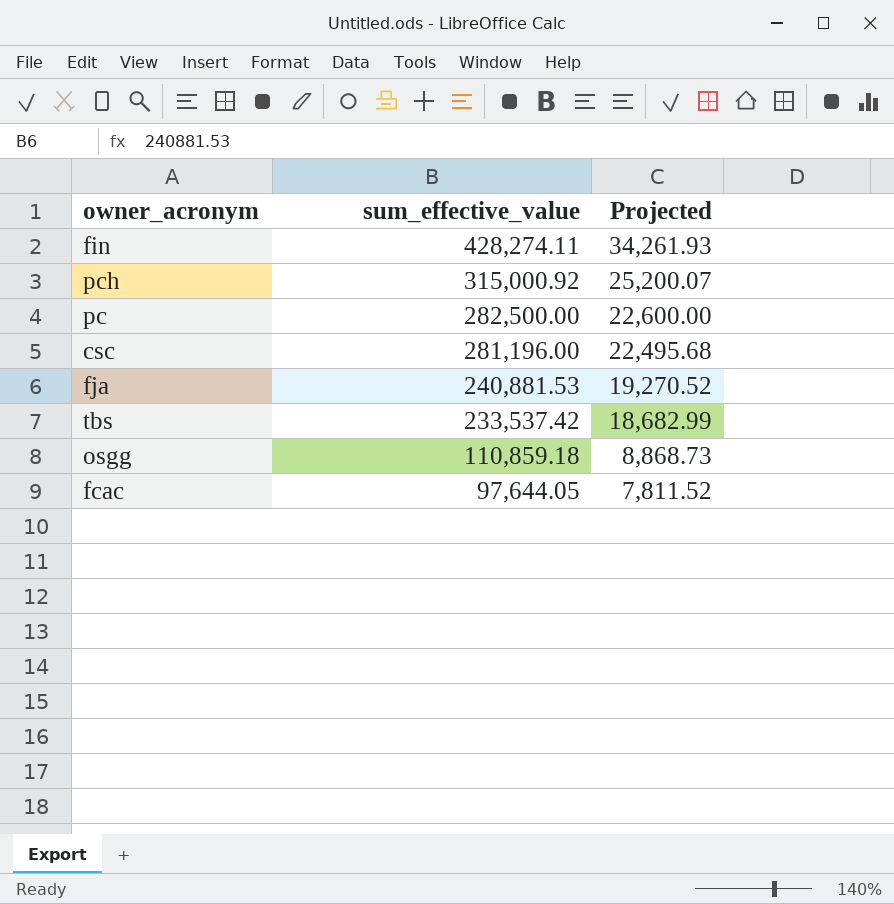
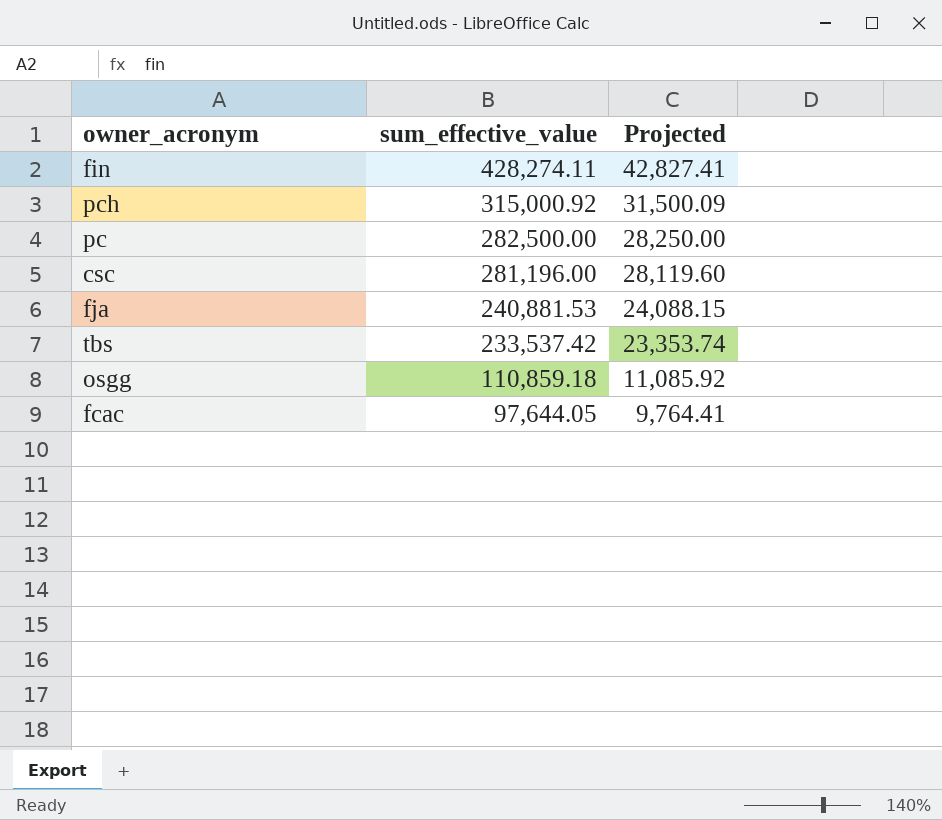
column Projected | formula: [sum_effective_value] * 0.08 -> [sum_effective_value] * 0.1

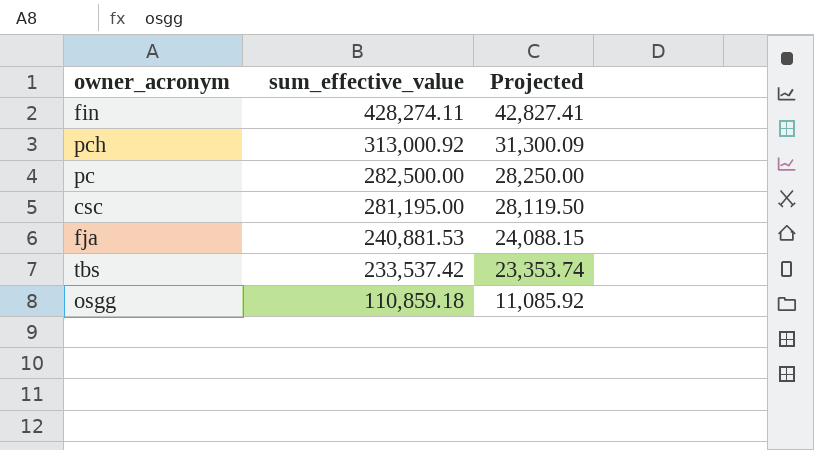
row fcac: 97,644.05 | 9,764.41 -> none
pch | sum_effective_value: 315,000.92 -> 313,000.92
pch | Projected: 31,500.09 -> 31,300.09
csc | sum_effective_value: 281,196.00 -> 281,195.00
csc | Projected: 28,119.60 -> 28,119.50

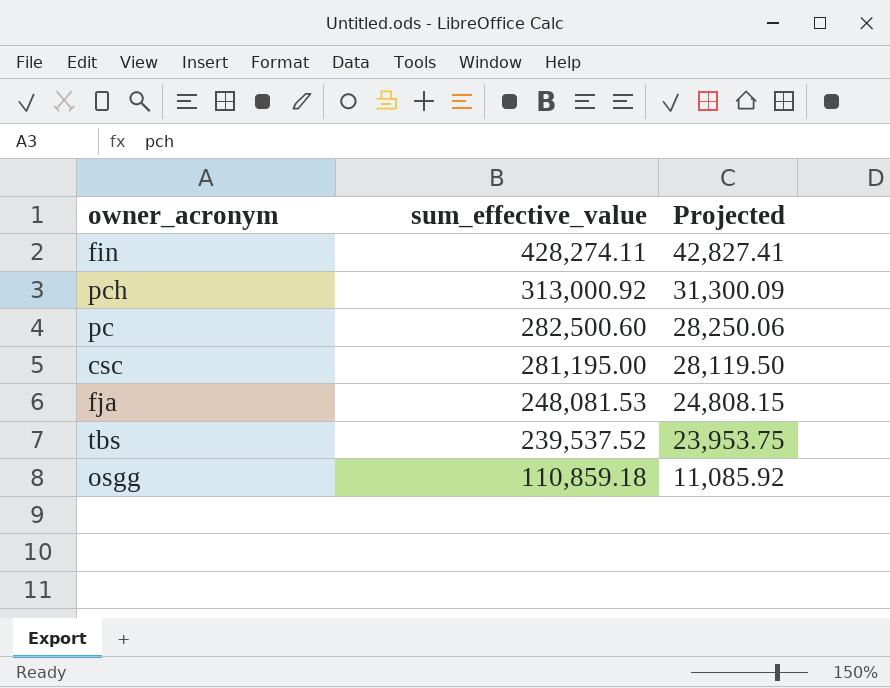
pc | sum_effective_value: 282,500.00 -> 282,500.60
pc | Projected: 28,250.00 -> 28,250.06
fja | sum_effective_value: 240,881.53 -> 248,081.53
fja | Projected: 24,088.15 -> 24,808.15
tbs | sum_effective_value: 233,537.42 -> 239,537.52
tbs | Projected: 23,353.74 -> 23,953.75

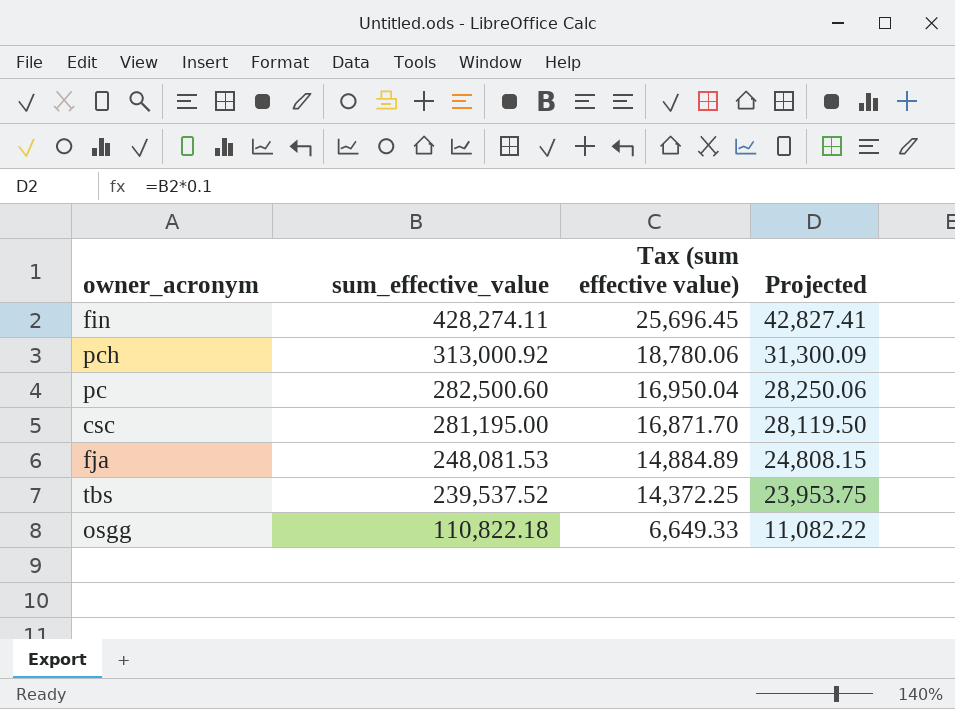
column Tax (sum effective value) | formula: none -> [sum_effective_value] * 0.06
osgg | sum_effective_value: 110,859.18 -> 110,822.18
osgg | Projected: 11,085.92 -> 11,082.22

